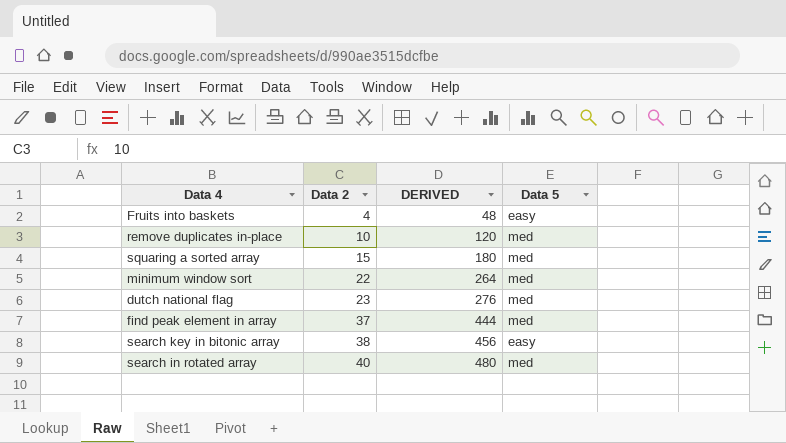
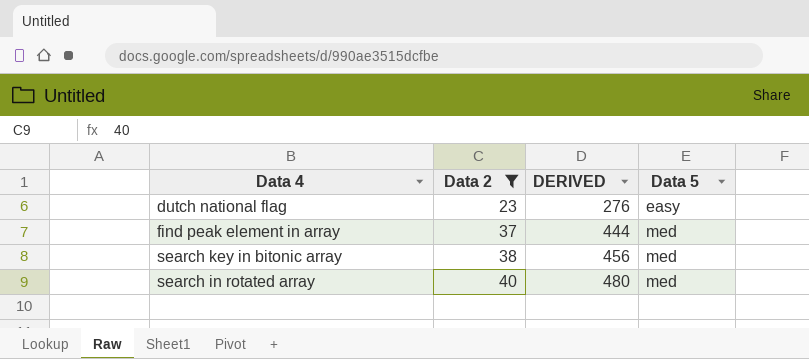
filter: none -> Data 2 >= 23
dutch national flag | Data 5: med -> easy
search key in bitonic array | Data 5: easy -> med

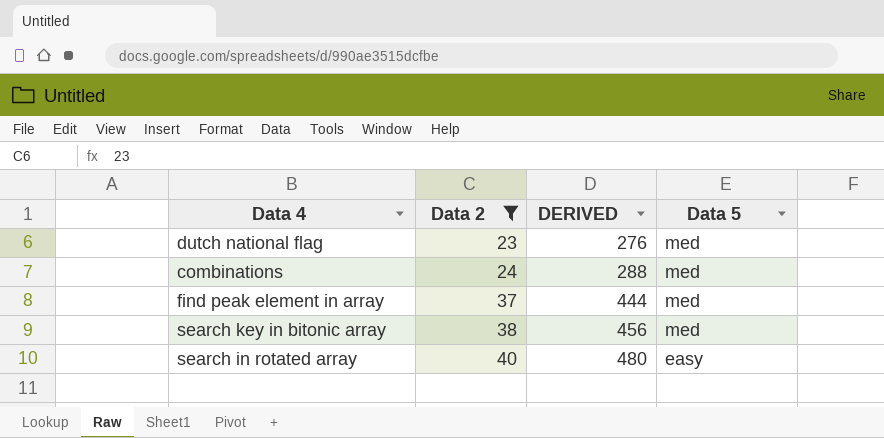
dutch national flag | Data 5: easy -> med
row combinations: none -> 24 | 288 | med
search in rotated array | Data 5: med -> easy

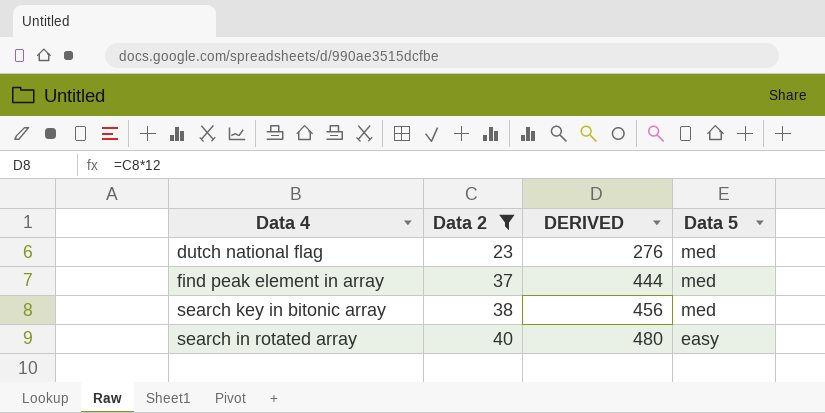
row combinations: 24 | 288 | med -> none

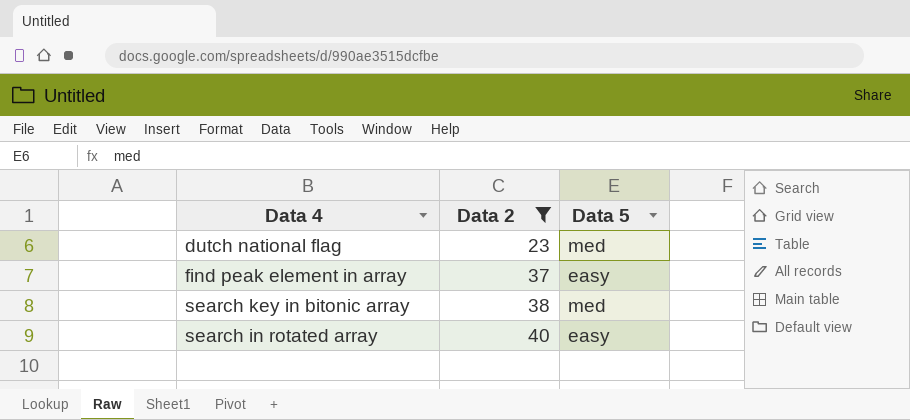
column DERIVED | formula: [Data 2] * 12 -> none
find peak element in array | Data 5: med -> easy

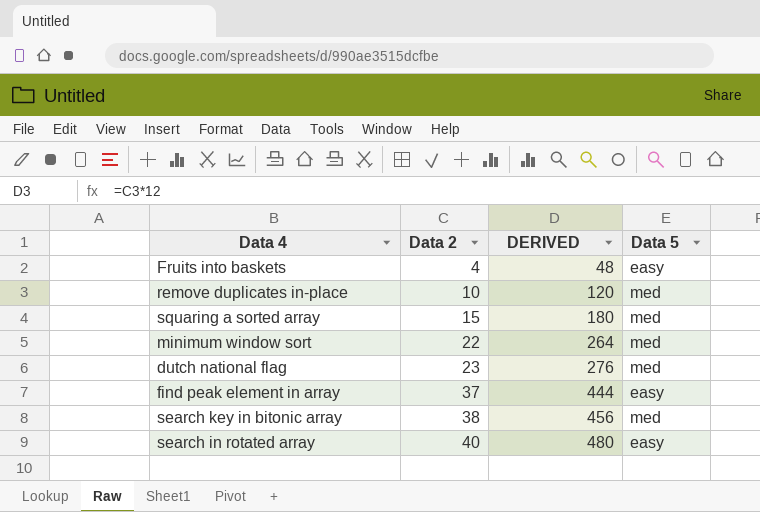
filter: Data 2 >= 23 -> none
column DERIVED | formula: none -> [Data 2] * 12

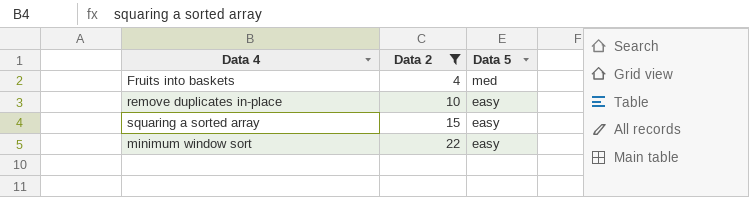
filter: none -> Data 2 <= 22
column DERIVED | formula: [Data 2] * 12 -> none
Fruits into baskets | Data 5: easy -> med
remove duplicates in-place | Data 5: med -> easy
squaring a sorted array | Data 5: med -> easy
minimum window sort | Data 5: med -> easy

